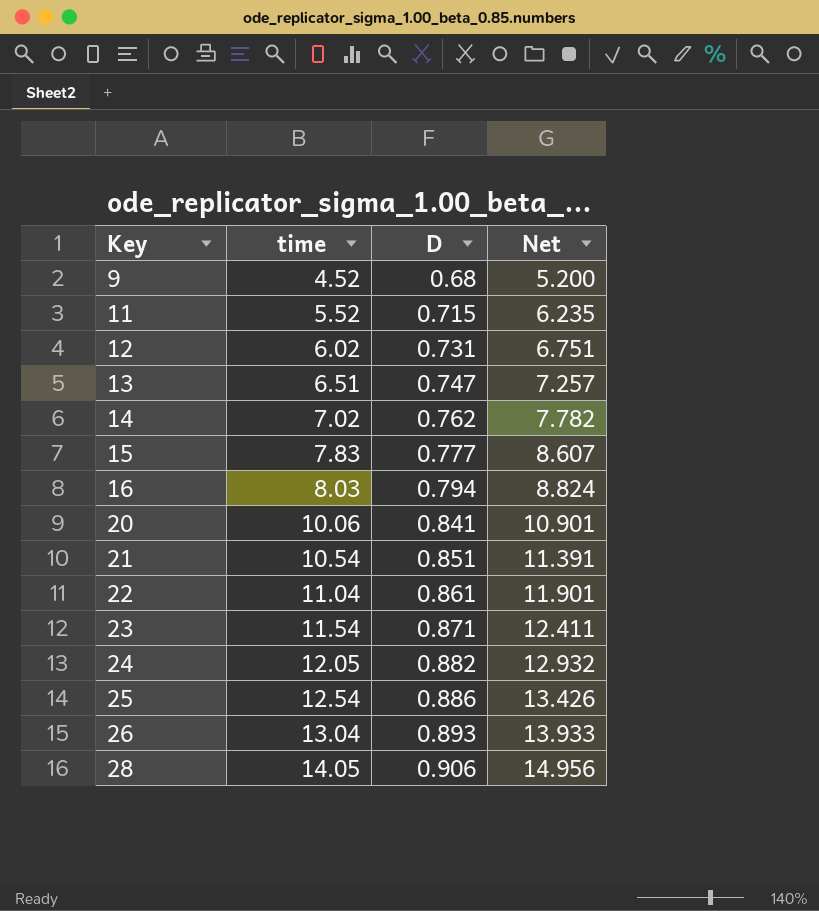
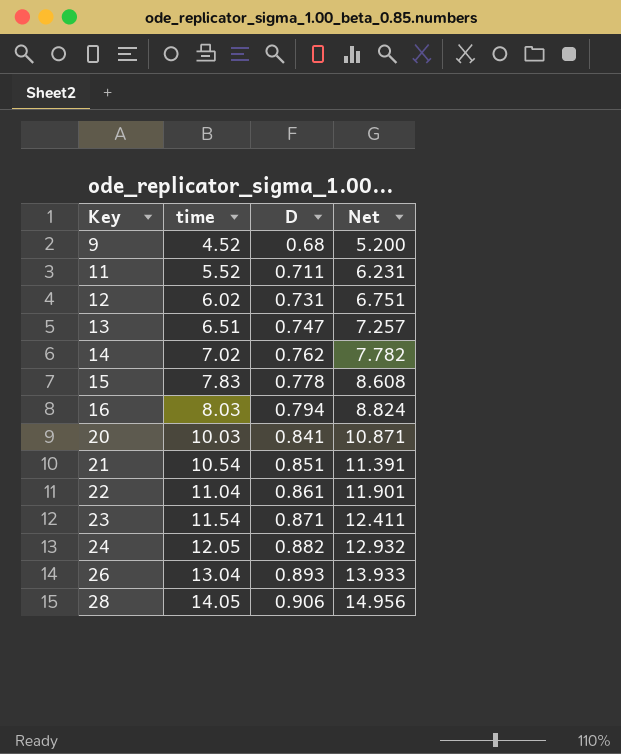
row 25: 12.54 | 0.886 | 13.426 -> none
11 | D: 0.715 -> 0.711
11 | Net: 6.235 -> 6.231
15 | D: 0.777 -> 0.778
15 | Net: 8.607 -> 8.608
20 | time: 10.06 -> 10.03
20 | Net: 10.901 -> 10.871

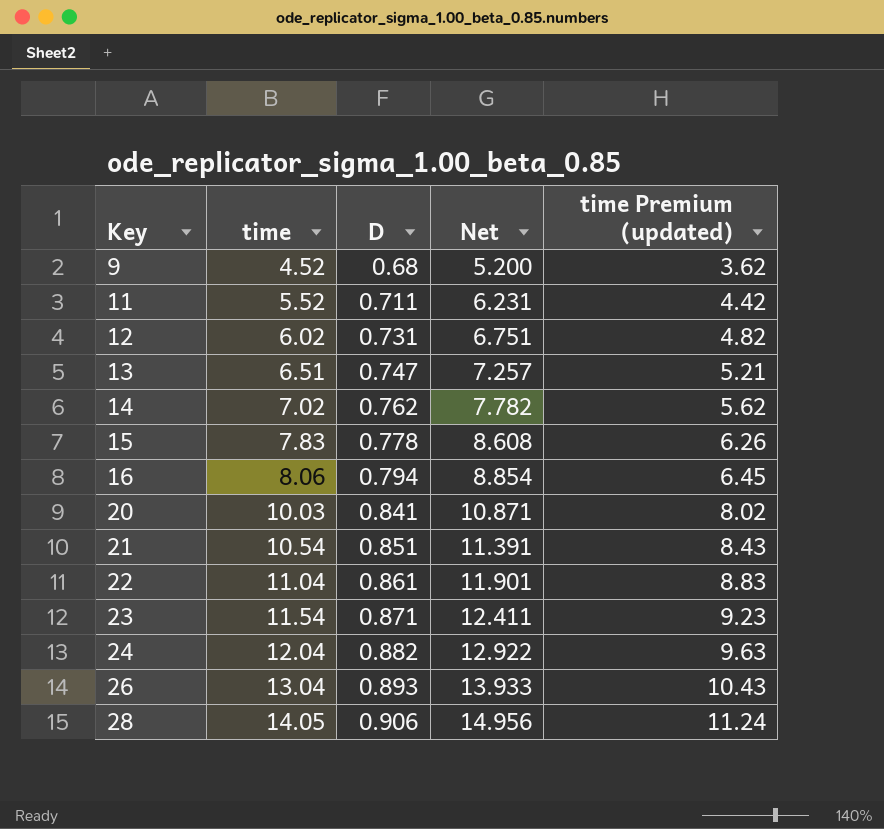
column time Premium (updated) | formula: none -> [time] * 0.8
16 | time: 8.03 -> 8.06
16 | Net: 8.824 -> 8.854
24 | time: 12.05 -> 12.04
24 | Net: 12.932 -> 12.922

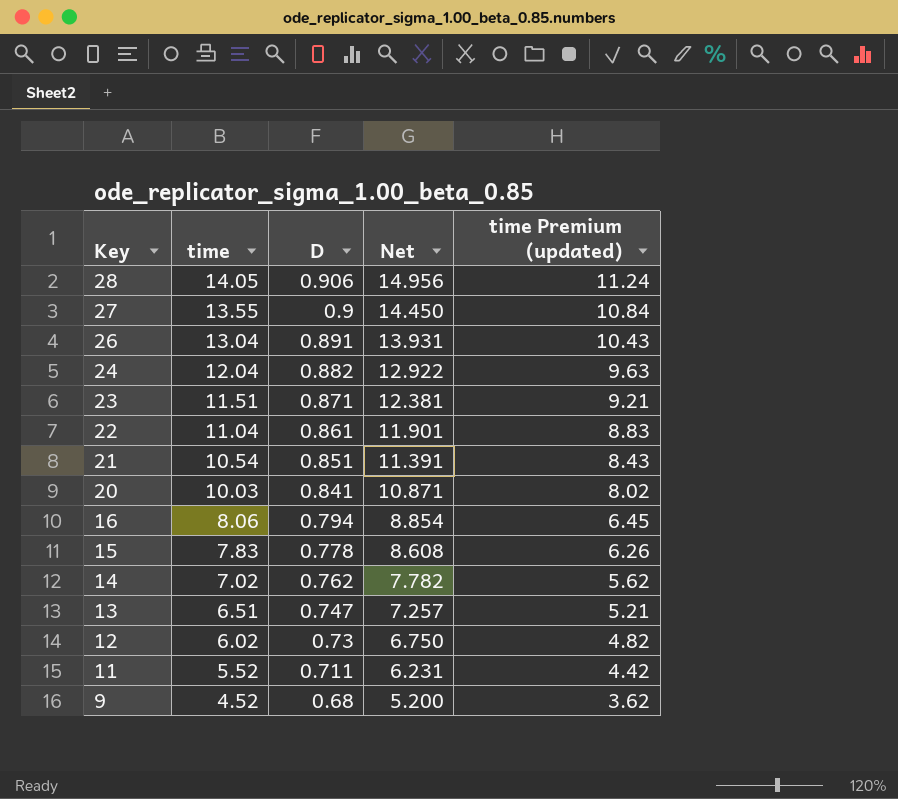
row order: Key ascending -> Key descending
row 27: none -> 13.55 | 0.9 | 14.450 | 10.84
26 | D: 0.893 -> 0.891
26 | Net: 13.933 -> 13.931
23 | time: 11.54 -> 11.51
23 | Net: 12.411 -> 12.381
23 | time Premium (updated): 9.23 -> 9.21
12 | D: 0.731 -> 0.73
12 | Net: 6.751 -> 6.750

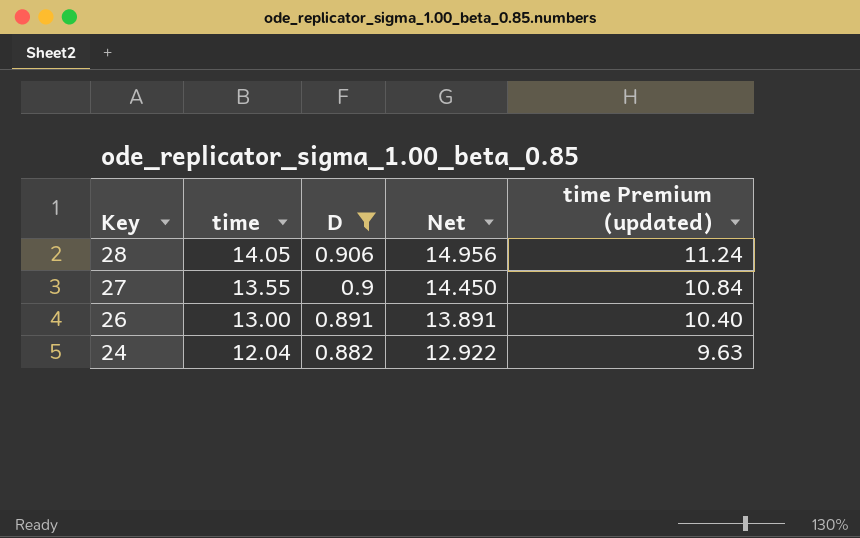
filter: none -> D >= 0.882
26 | time: 13.04 -> 13.00
26 | Net: 13.931 -> 13.891
26 | time Premium (updated): 10.43 -> 10.40

